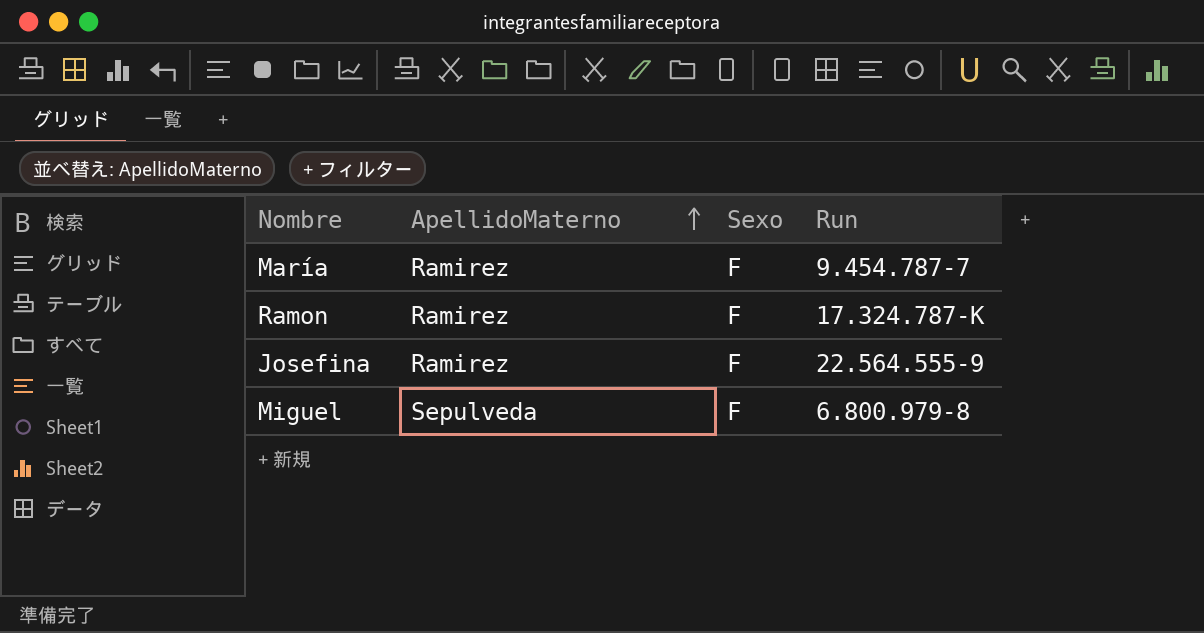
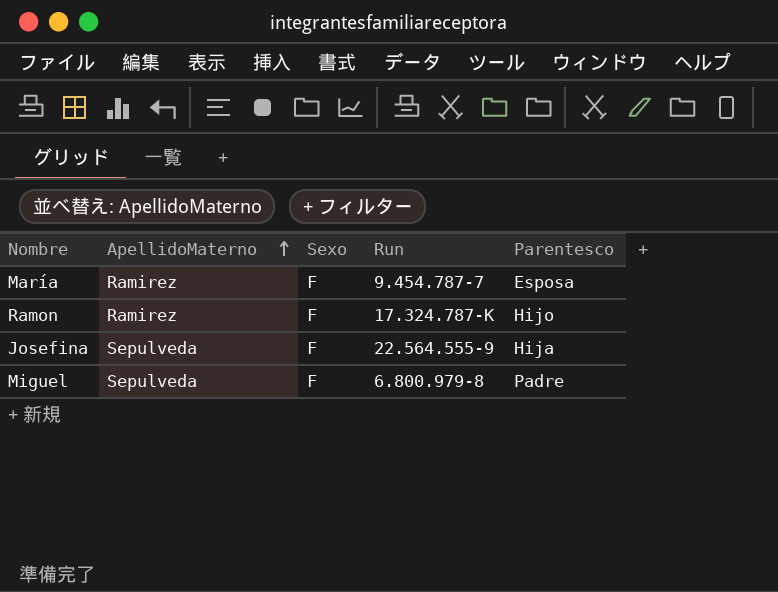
column Parentesco | position: none -> 5
Josefina | ApellidoMaterno: Ramirez -> Sepulveda

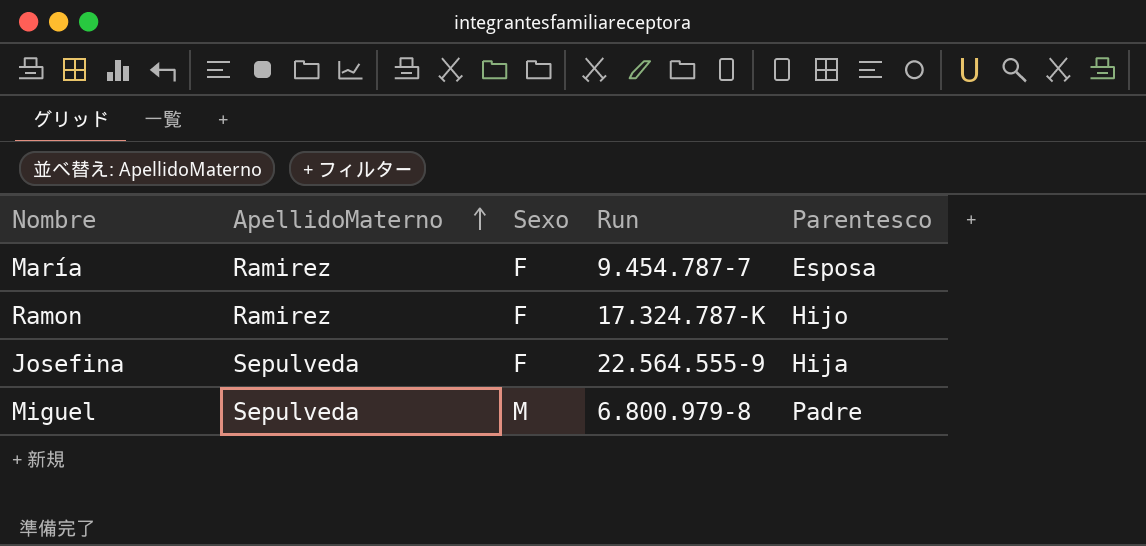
Miguel | Sexo: F -> M

